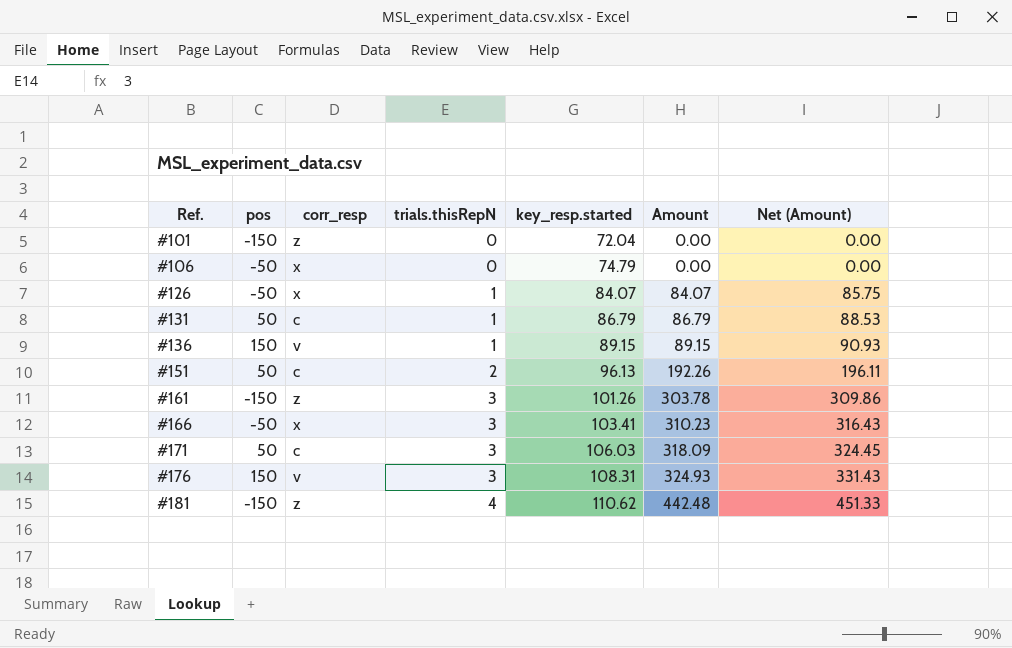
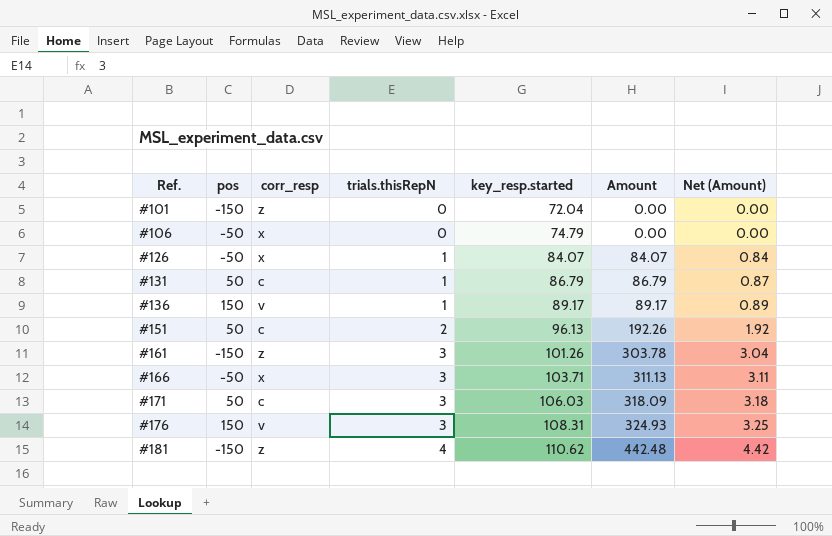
column Net (Amount) | formula: [Amount] * 1.02 -> [Amount] * 0.01
#136 | key_resp.started: 89.15 -> 89.17
#136 | Amount: 89.15 -> 89.17
#166 | key_resp.started: 103.41 -> 103.71
#166 | Amount: 310.23 -> 311.13

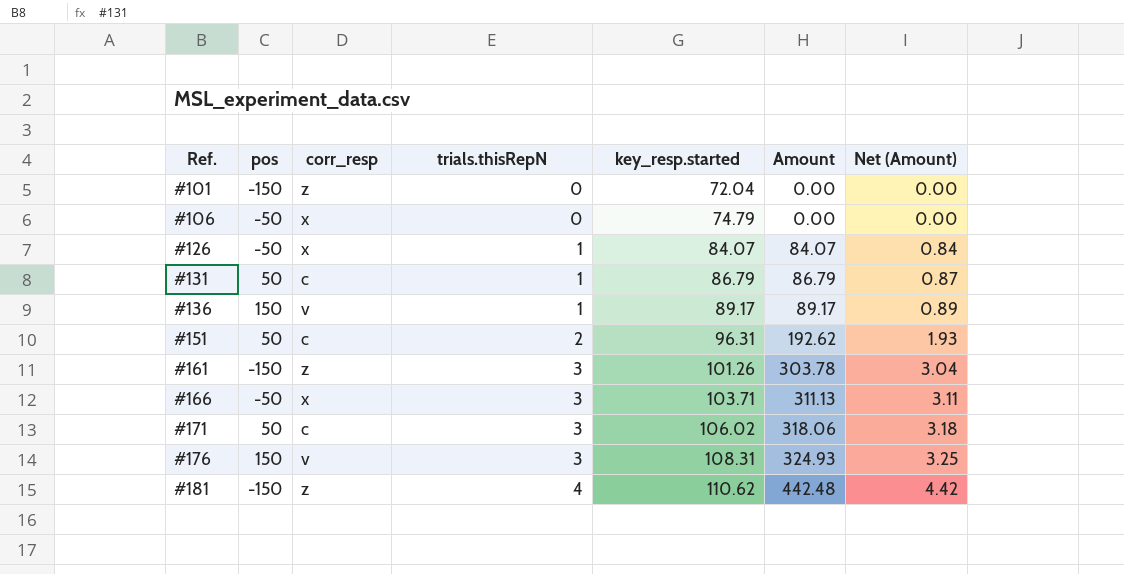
#151 | key_resp.started: 96.13 -> 96.31
#151 | Amount: 192.26 -> 192.62
#151 | Net (Amount): 1.92 -> 1.93
#171 | key_resp.started: 106.03 -> 106.02
#171 | Amount: 318.09 -> 318.06

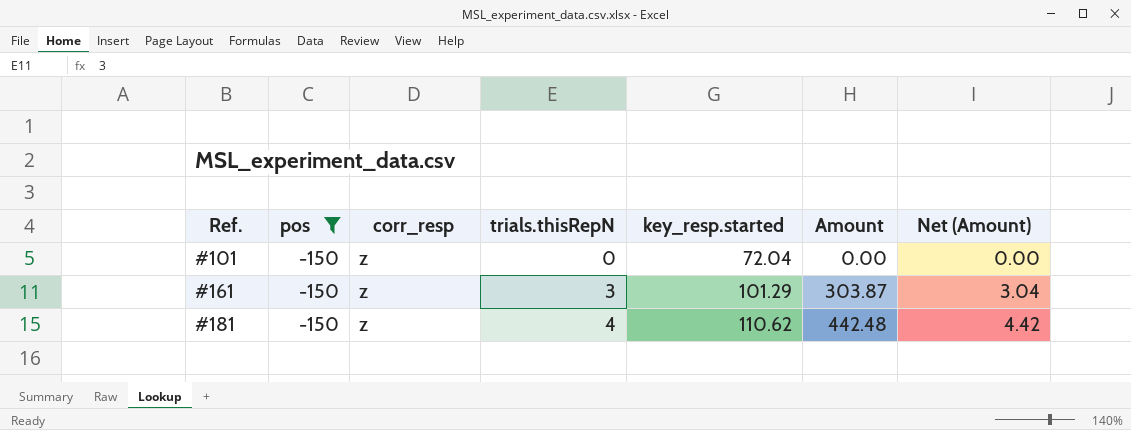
filter: none -> pos = -150
#161 | key_resp.started: 101.26 -> 101.29
#161 | Amount: 303.78 -> 303.87

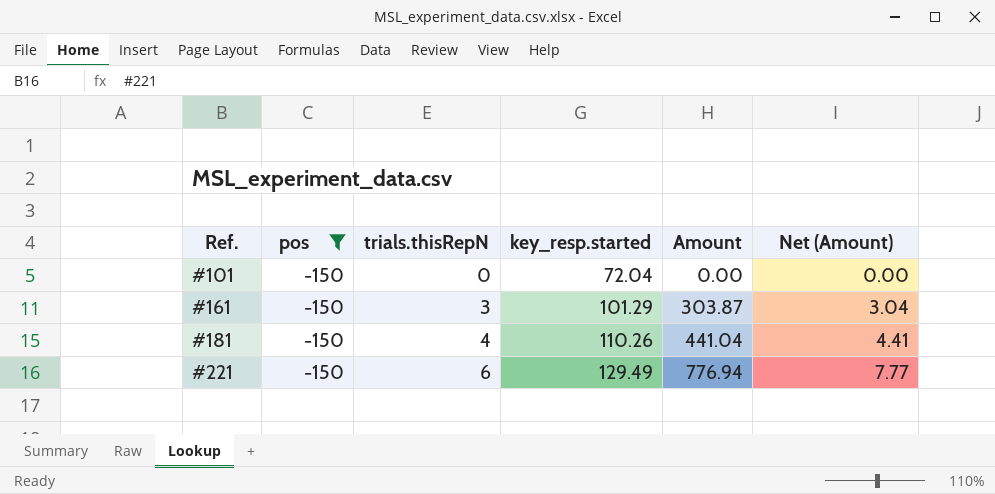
column corr_resp | position: 3 -> none
#181 | key_resp.started: 110.62 -> 110.26
#181 | Amount: 442.48 -> 441.04
#181 | Net (Amount): 4.42 -> 4.41
row #221: none -> -150 | 6 | 129.49 | 776.94 | 7.77

